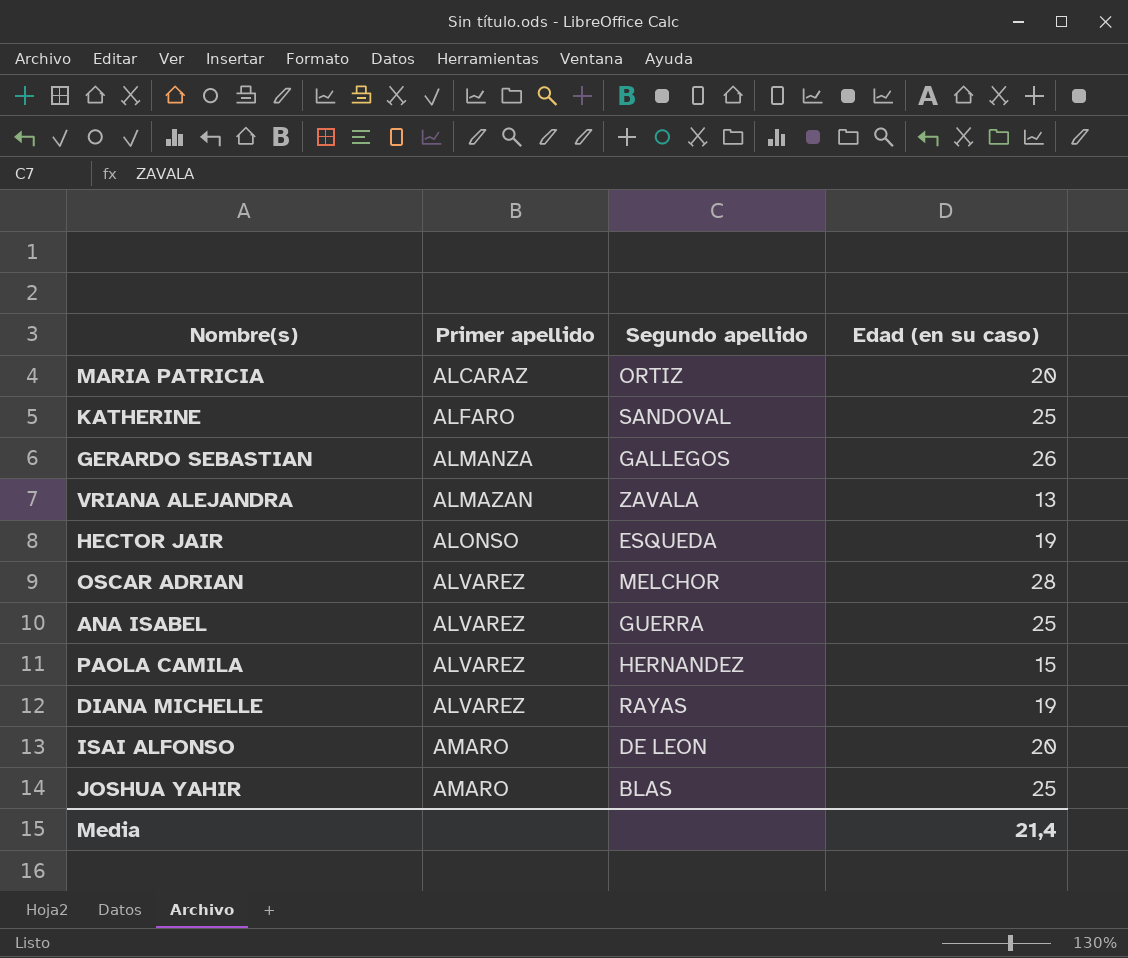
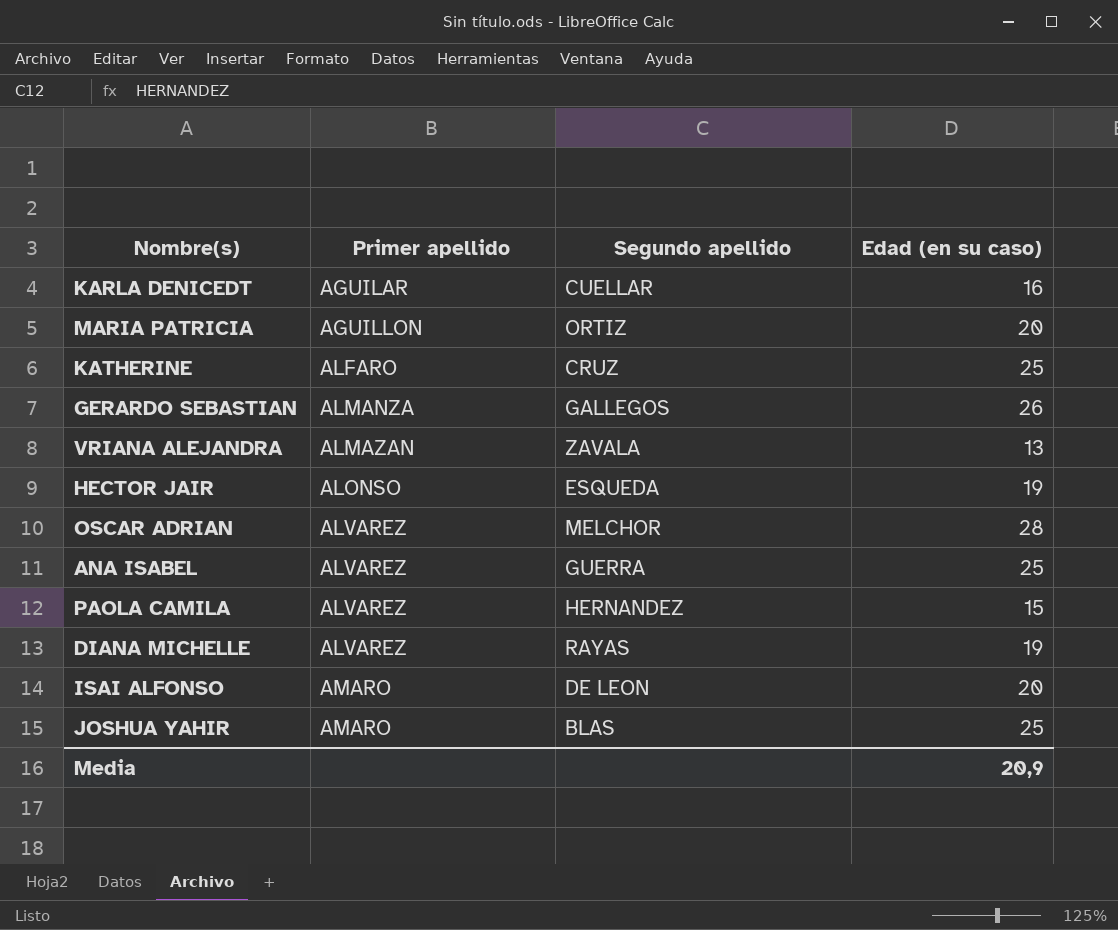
row KARLA DENICEDT: none -> AGUILAR | CUELLAR | 16
MARIA PATRICIA | Primer apellido: ALCARAZ -> AGUILLON
KATHERINE | Segundo apellido: SANDOVAL -> CRUZ
Media | Edad (en su caso): 21,4 -> 20,9

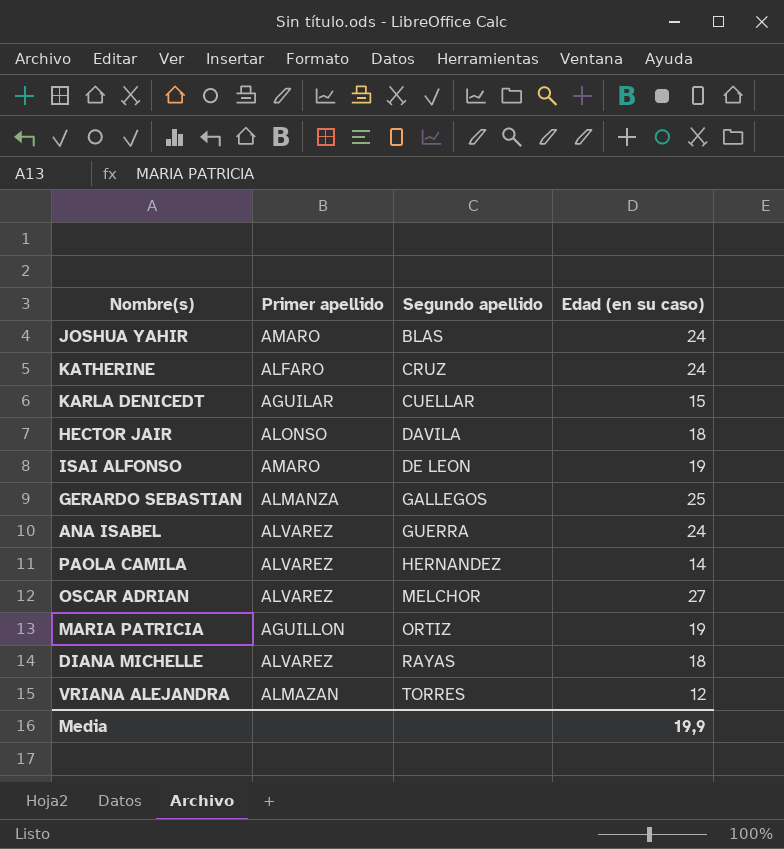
row order: Primer apellido ascending -> Segundo apellido ascending
JOSHUA YAHIR | Edad (en su caso): 25 -> 24
KATHERINE | Edad (en su caso): 25 -> 24
KARLA DENICEDT | Edad (en su caso): 16 -> 15
HECTOR JAIR | Segundo apellido: ESQUEDA -> DAVILA
HECTOR JAIR | Edad (en su caso): 19 -> 18
ISAI ALFONSO | Edad (en su caso): 20 -> 19
GERARDO SEBASTIAN | Edad (en su caso): 26 -> 25
ANA ISABEL | Edad (en su caso): 25 -> 24
PAOLA CAMILA | Edad (en su caso): 15 -> 14
OSCAR ADRIAN | Edad (en su caso): 28 -> 27
MARIA PATRICIA | Edad (en su caso): 20 -> 19
DIANA MICHELLE | Edad (en su caso): 19 -> 18
VRIANA ALEJANDRA | Segundo apellido: ZAVALA -> TORRES
VRIANA ALEJANDRA | Edad (en su caso): 13 -> 12
Media | Edad (en su caso): 20,9 -> 19,9

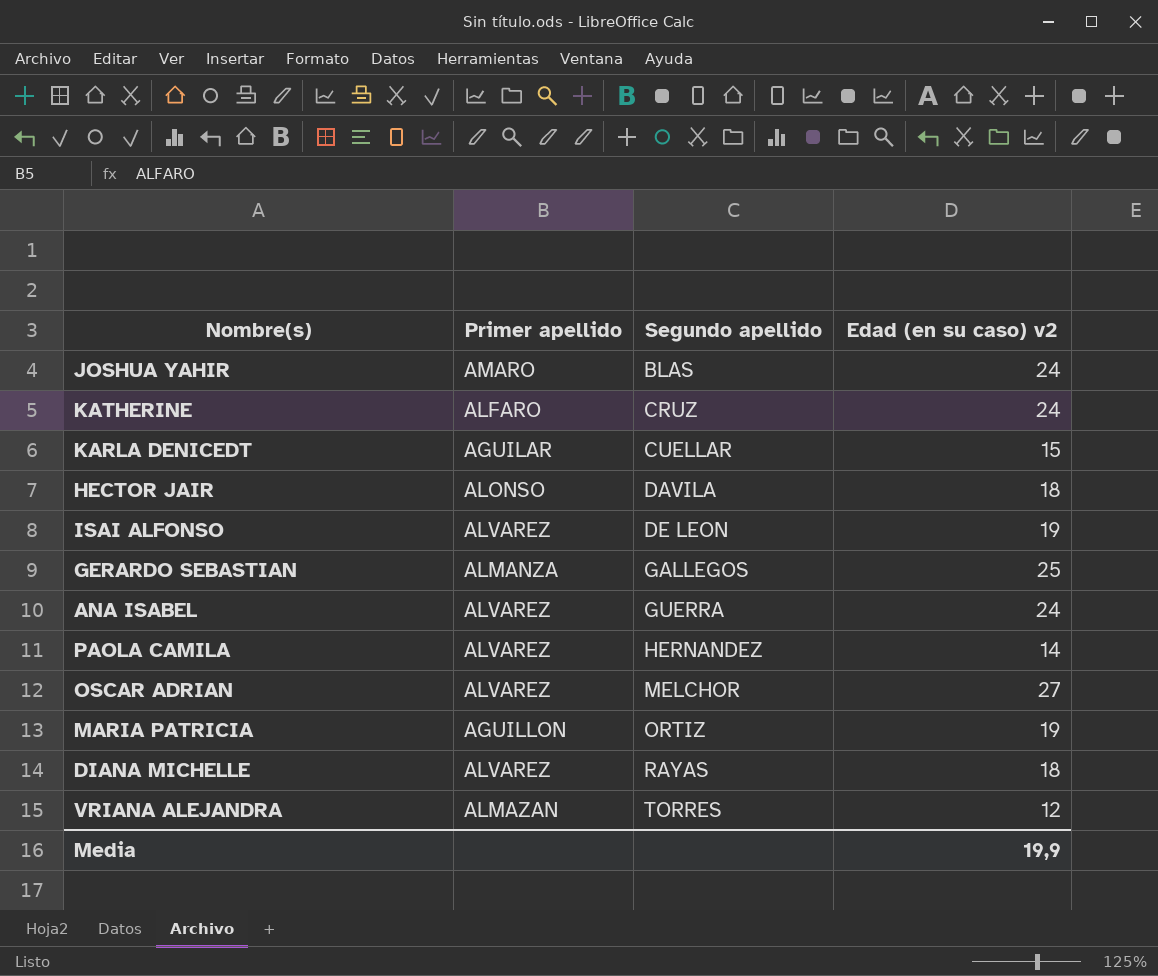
column name: Edad (en su caso) -> Edad (en su caso) v2
ISAI ALFONSO | Primer apellido: AMARO -> ALVAREZ

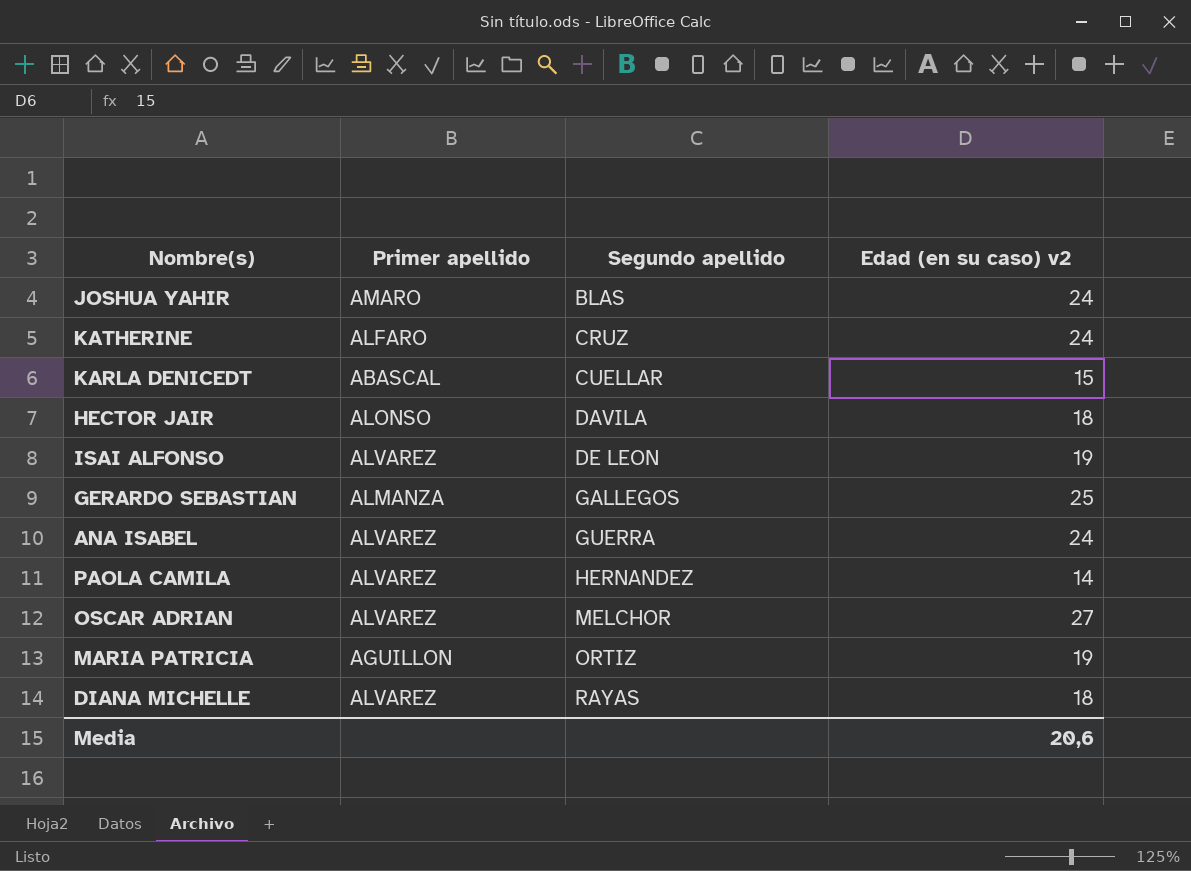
row VRIANA ALEJANDRA: ALMAZAN | TORRES | 12 -> none
KARLA DENICEDT | Primer apellido: AGUILAR -> ABASCAL
Media | Edad (en su caso) v2: 19,9 -> 20,6

